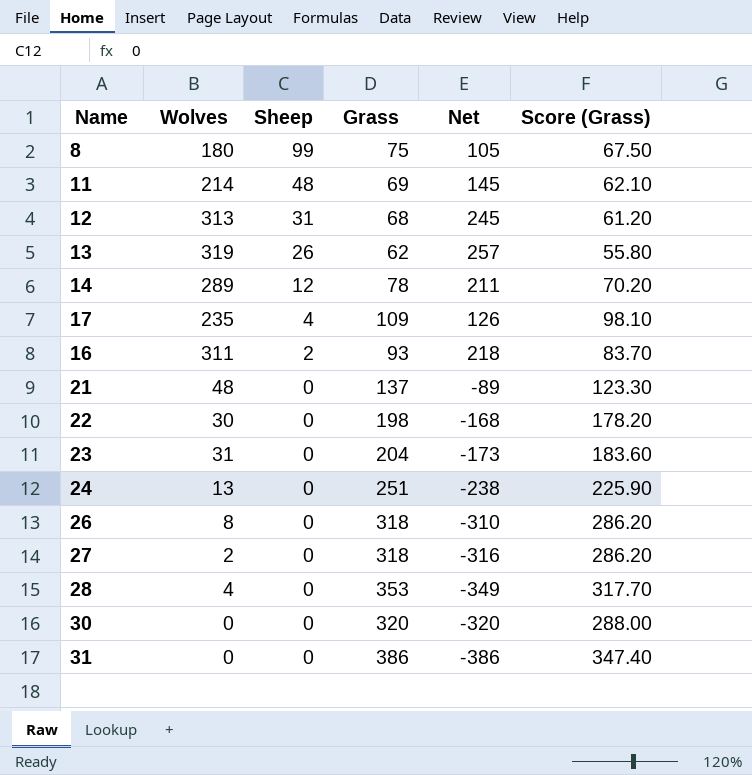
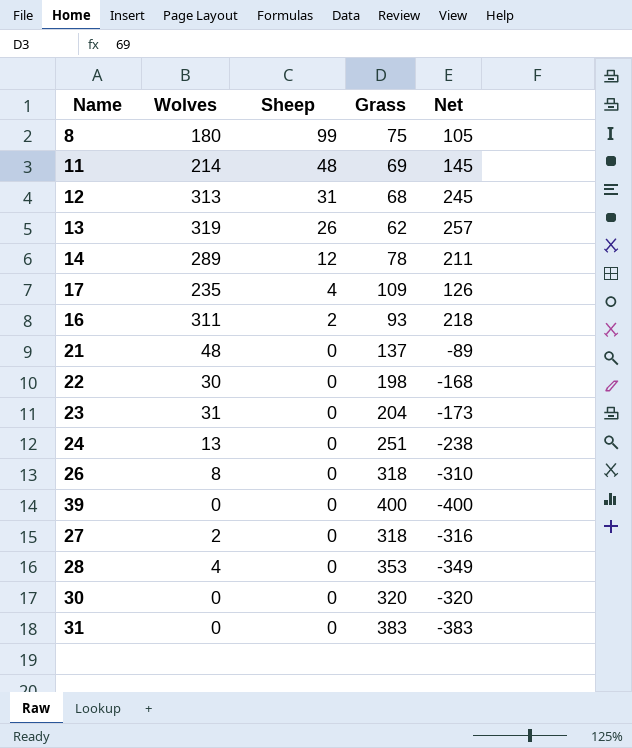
column Score (Grass) | formula: [Grass] * 0.9 -> none
row 39: none -> 0 | 0 | 400 | -400
31 | Grass: 386 -> 383
31 | Net: -386 -> -383

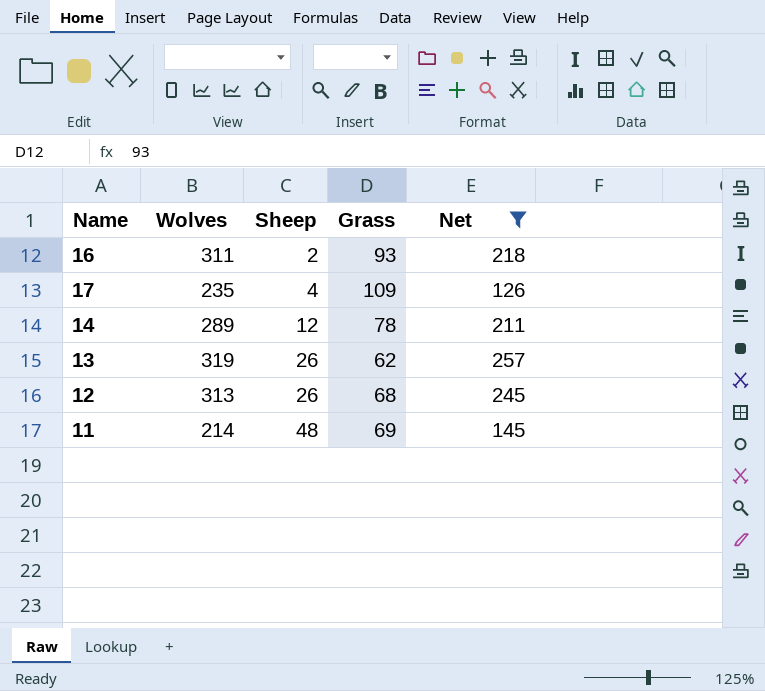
filter: none -> Net >= 126
row order: Sheep descending -> Sheep ascending
12 | Sheep: 31 -> 26

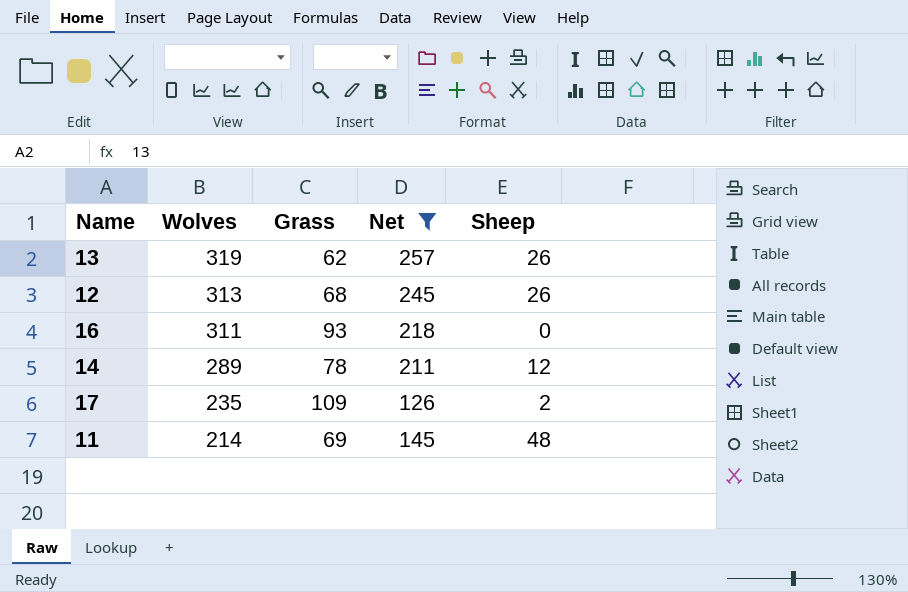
row order: Sheep ascending -> Wolves descending
column Sheep | position: 3 -> 5
16 | Sheep: 2 -> 0
17 | Sheep: 4 -> 2

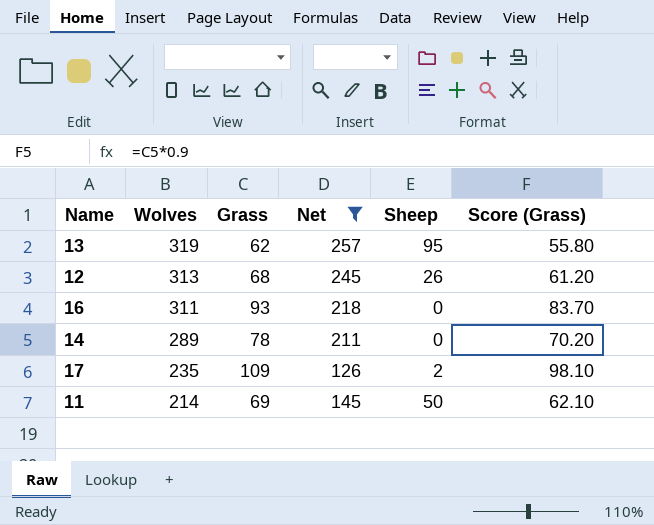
column Score (Grass) | formula: none -> [Grass] * 0.9
13 | Sheep: 26 -> 95
14 | Sheep: 12 -> 0
11 | Sheep: 48 -> 50

